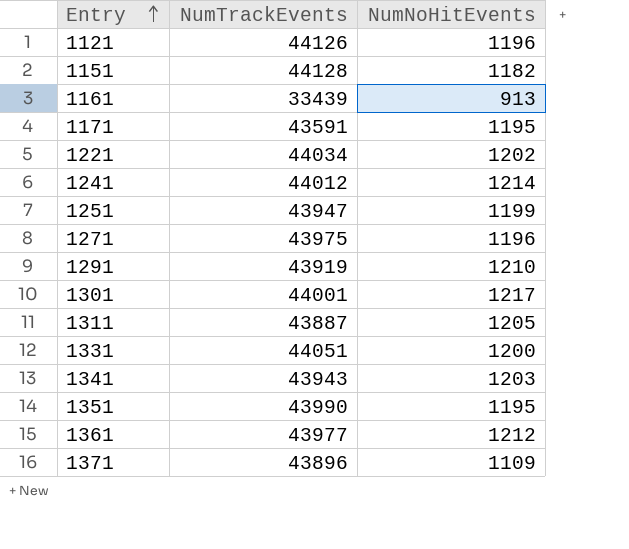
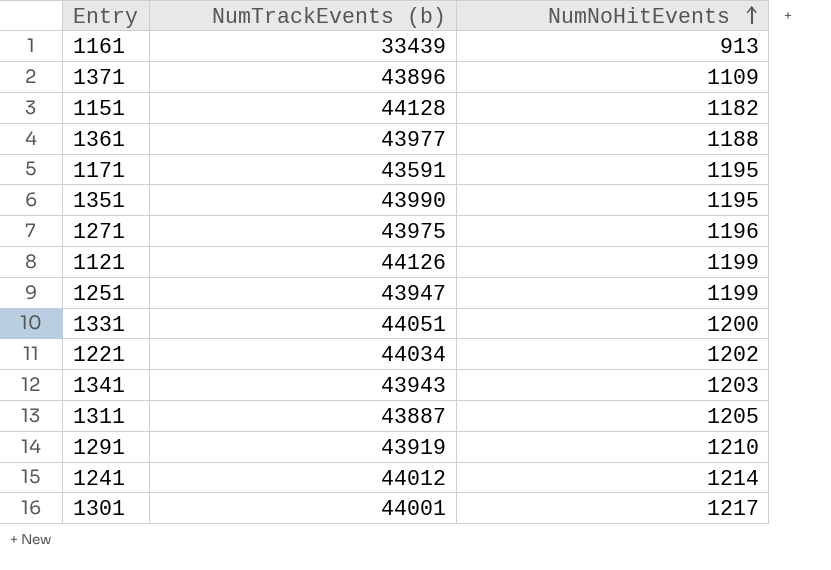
row order: Entry ascending -> NumNoHitEvents ascending
column name: NumTrackEvents -> NumTrackEvents (b)
1361 | NumNoHitEvents: 1212 -> 1188
1121 | NumNoHitEvents: 1196 -> 1199

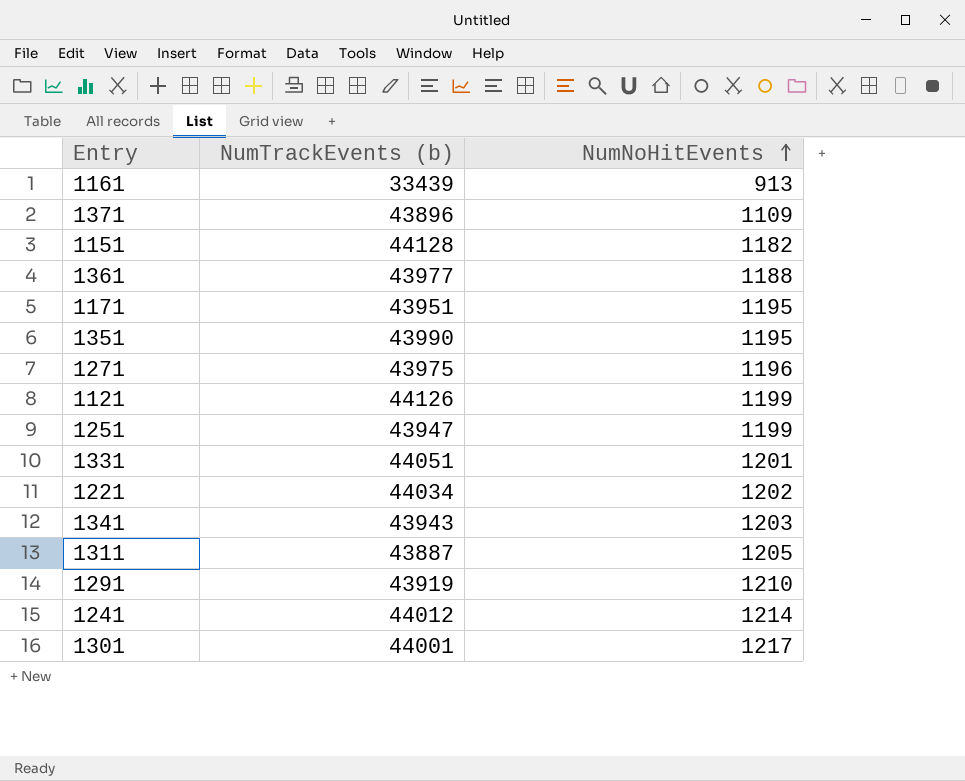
1171 | NumTrackEvents (b): 43591 -> 43951
1331 | NumNoHitEvents: 1200 -> 1201

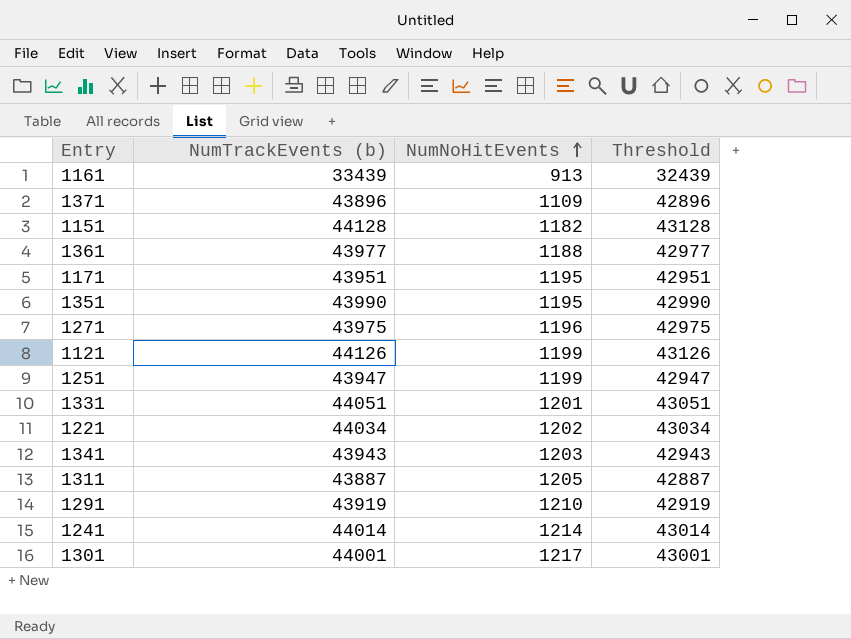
column Threshold | formula: none -> [NumTrackEvents (b)] - 1000
1241 | NumTrackEvents (b): 44012 -> 44014

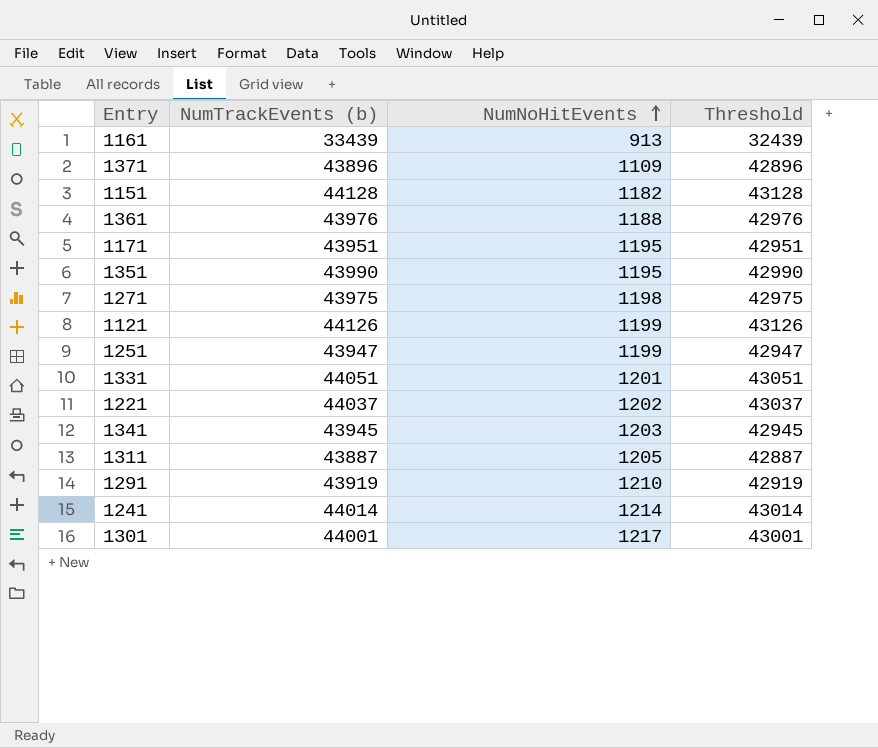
1361 | NumTrackEvents (b): 43977 -> 43976
1361 | Threshold: 42977 -> 42976
1271 | NumNoHitEvents: 1196 -> 1198
1221 | NumTrackEvents (b): 44034 -> 44037
1221 | Threshold: 43034 -> 43037
1341 | NumTrackEvents (b): 43943 -> 43945
1341 | Threshold: 42943 -> 42945

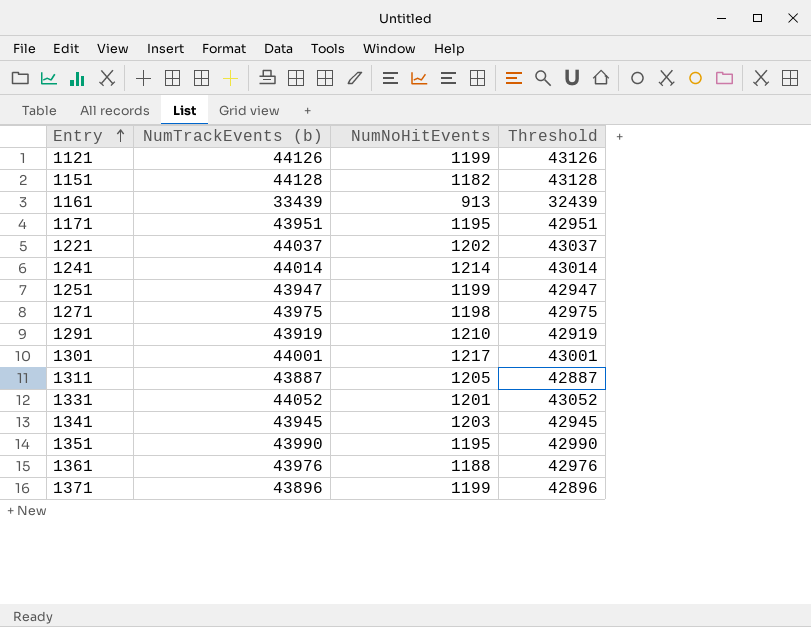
row order: NumNoHitEvents ascending -> Entry ascending
1331 | NumTrackEvents (b): 44051 -> 44052
1331 | Threshold: 43051 -> 43052
1371 | NumNoHitEvents: 1109 -> 1199

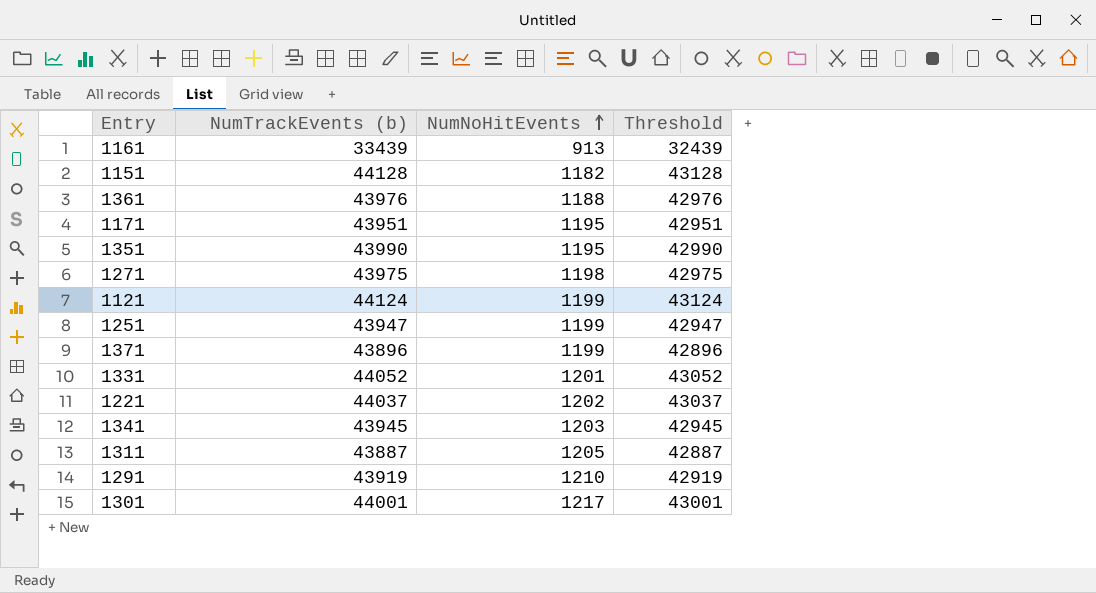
row order: Entry ascending -> NumNoHitEvents ascending
row 1241: 44014 | 1214 | 43014 -> none
1121 | NumTrackEvents (b): 44126 -> 44124
1121 | Threshold: 43126 -> 43124

